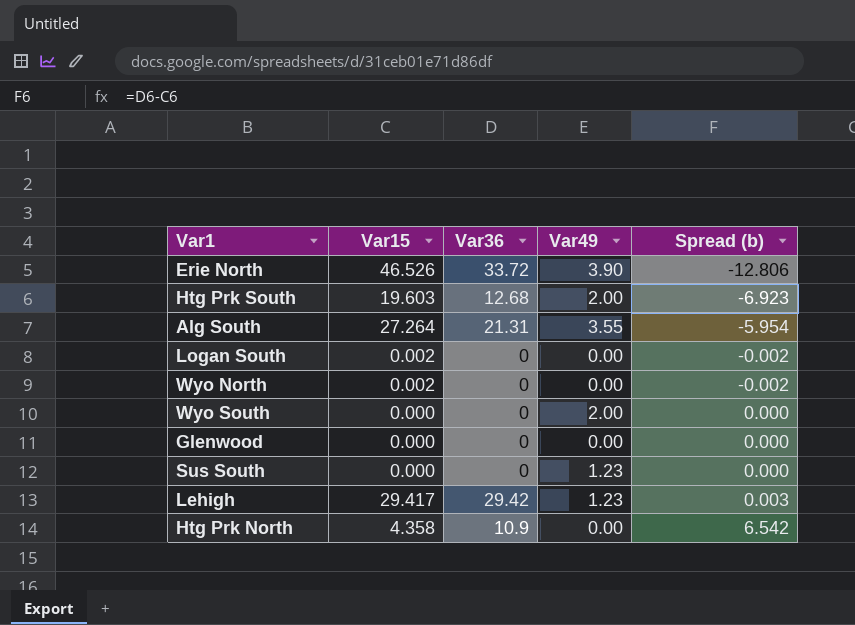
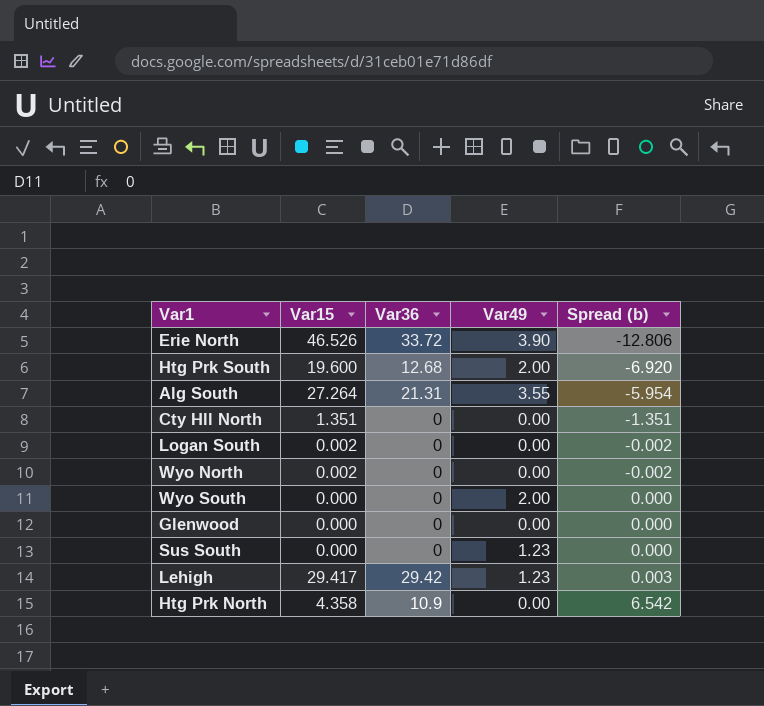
Htg Prk South | Var15: 19.603 -> 19.600
Htg Prk South | Spread (b): -6.923 -> -6.920
row Cty Hll North: none -> 1.351 | 0 | 0.00 | -1.351

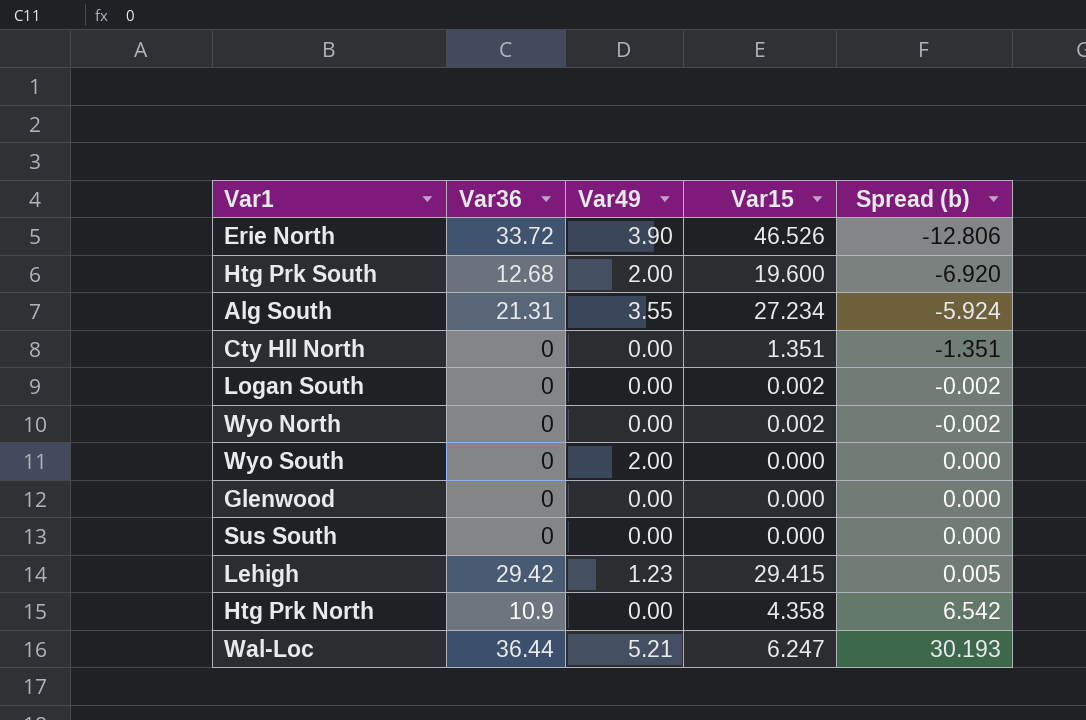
column Var15 | position: 2 -> 4
Alg South | Var15: 27.264 -> 27.234
Alg South | Spread (b): -5.954 -> -5.924
Sus South | Var49: 1.23 -> 0.00
Lehigh | Var15: 29.417 -> 29.415
Lehigh | Spread (b): 0.003 -> 0.005
row Wal-Loc: none -> 36.44 | 5.21 | 6.247 | 30.193

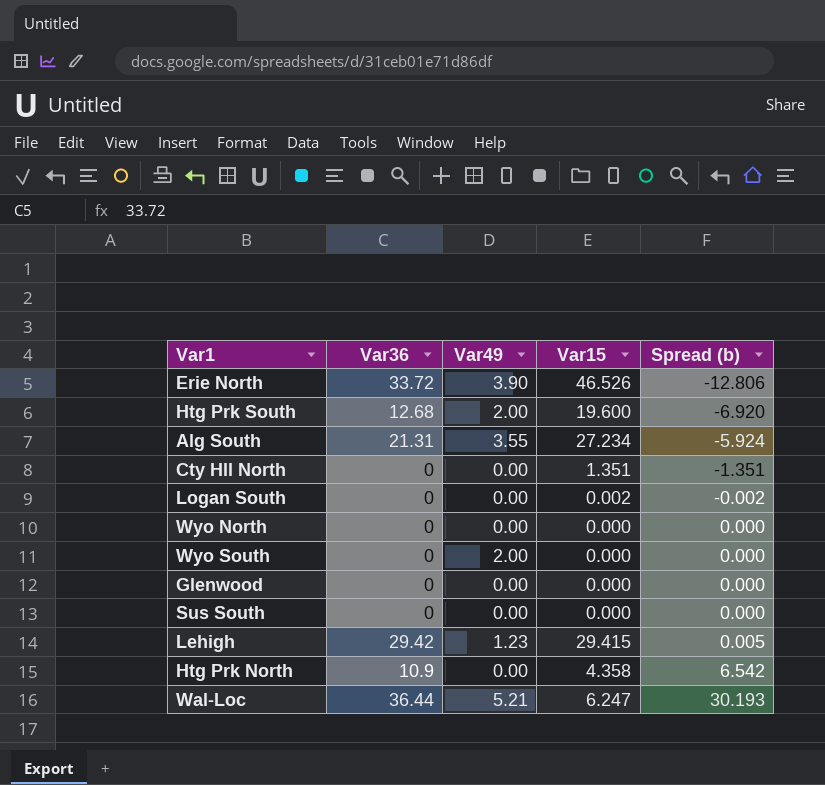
Wyo North | Var15: 0.002 -> 0.000
Wyo North | Spread (b): -0.002 -> 0.000

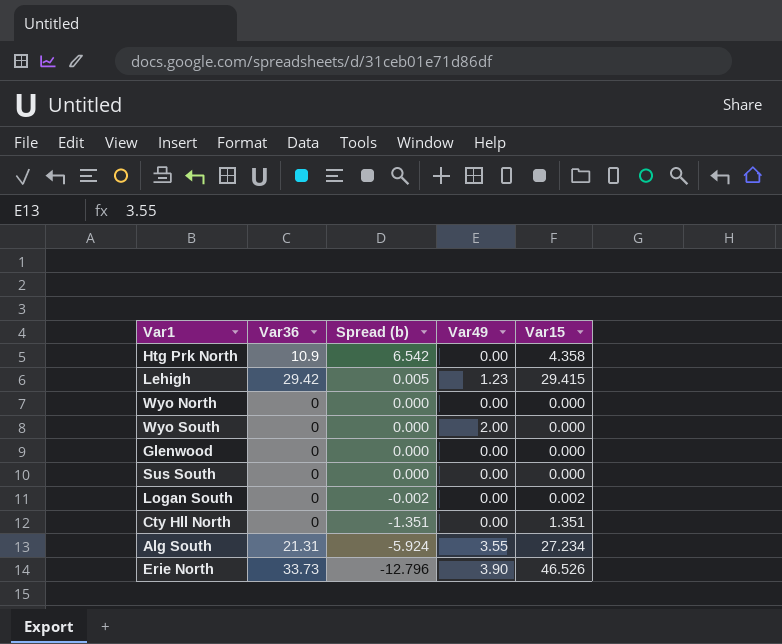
row order: Spread (b) ascending -> Spread (b) descending
column Spread (b) | position: 5 -> 3
row Htg Prk South: 12.68 | 2.00 | 19.600 | -6.920 -> none
row Wal-Loc: 36.44 | 5.21 | 6.247 | 30.193 -> none
Erie North | Var36: 33.72 -> 33.73
Erie North | Spread (b): -12.806 -> -12.796

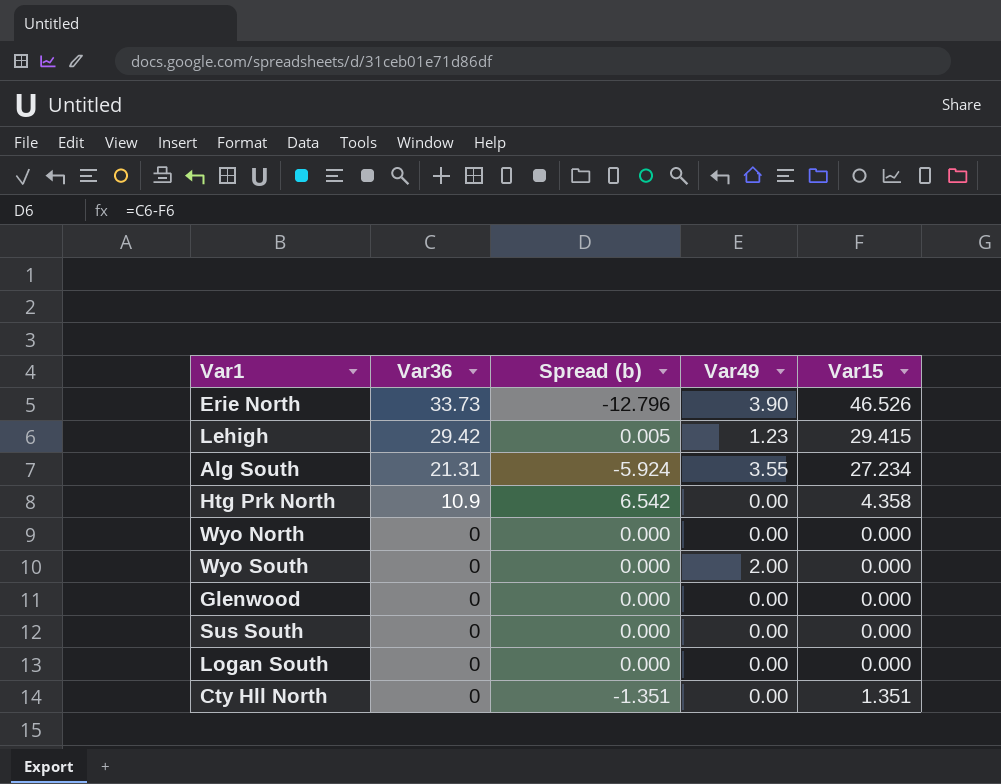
row order: Spread (b) descending -> Var36 descending
Logan South | Spread (b): -0.002 -> 0.000
Logan South | Var15: 0.002 -> 0.000

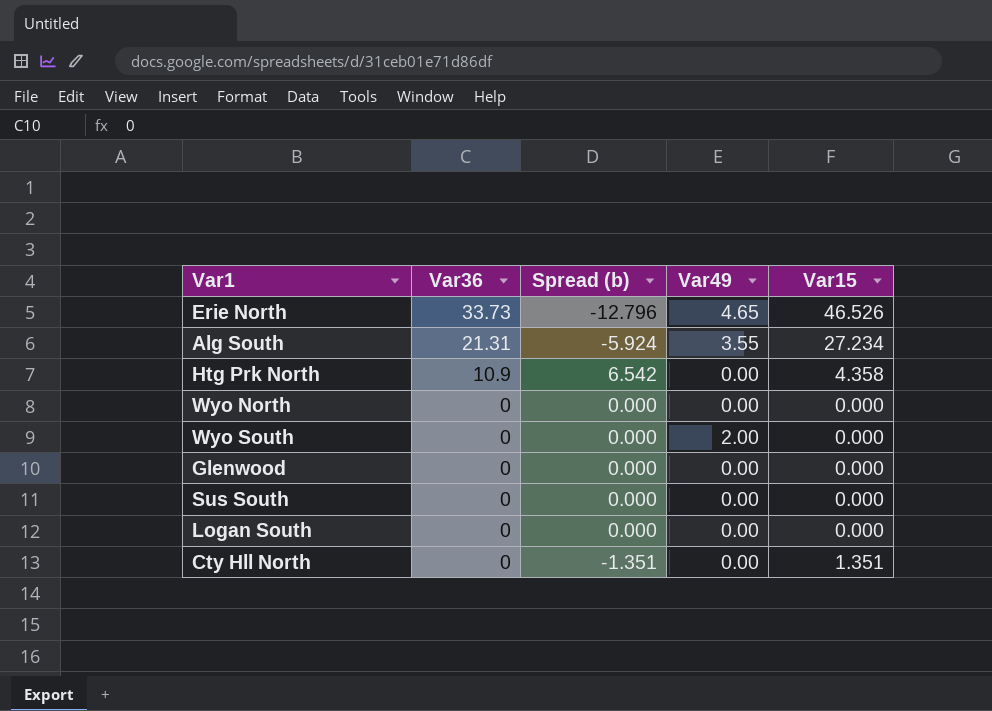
row Lehigh: 29.42 | 0.005 | 1.23 | 29.415 -> none
Erie North | Var49: 3.90 -> 4.65

